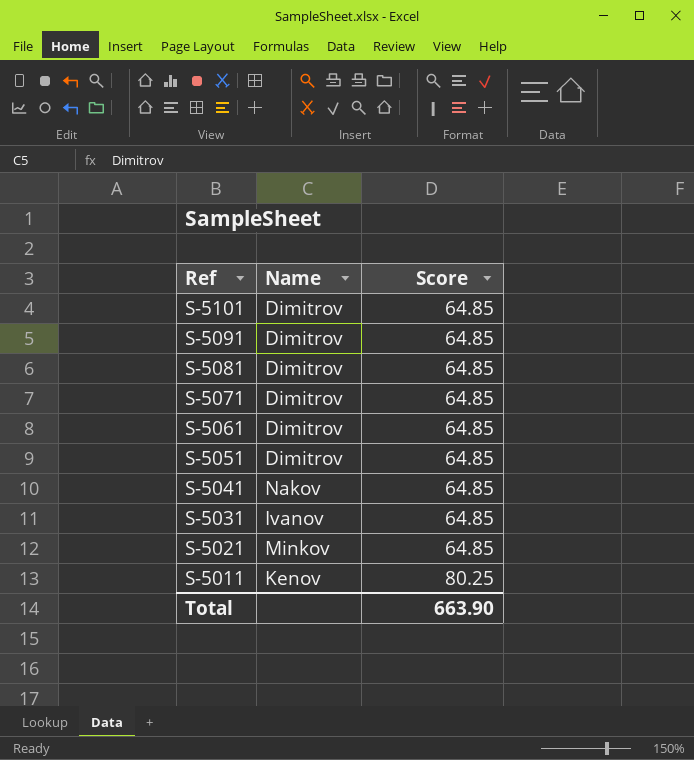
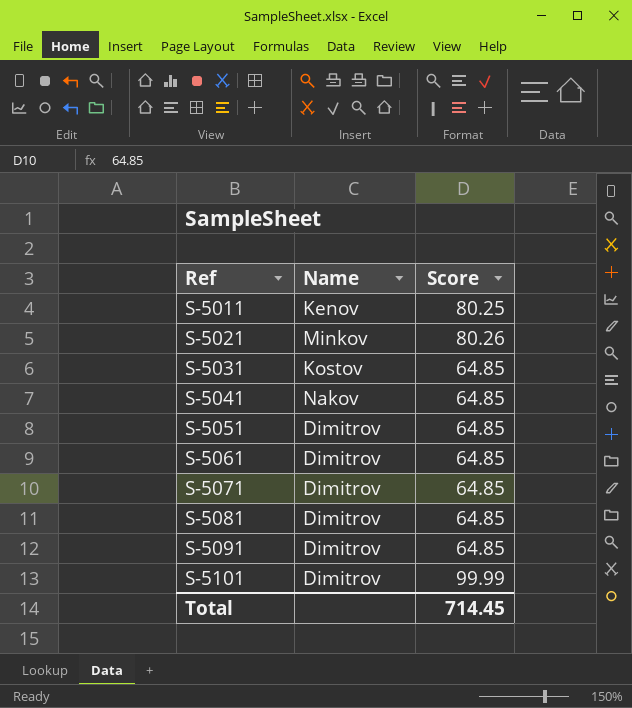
row order: Ref descending -> Ref ascending
S-5021 | Score: 64.85 -> 80.26
S-5031 | Name: Ivanov -> Kostov
S-5101 | Score: 64.85 -> 99.99
Total | Score: 663.90 -> 714.45

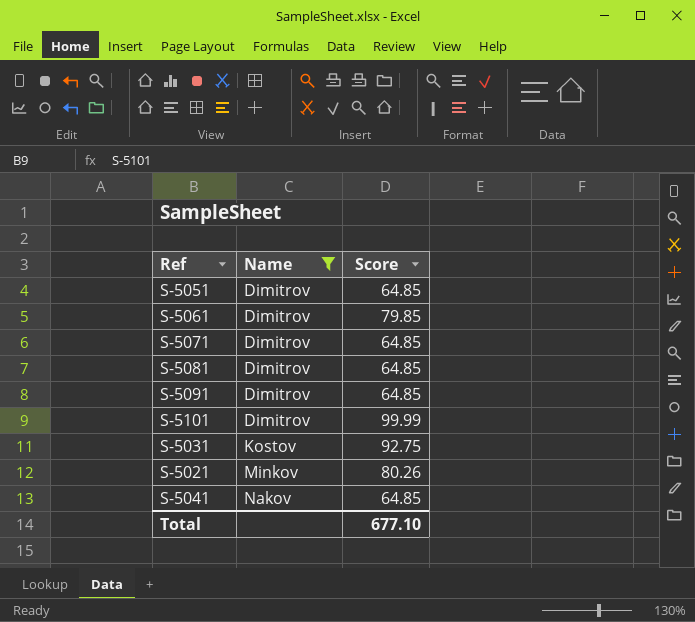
filter: none -> Name != Kenov
row order: Ref ascending -> Name ascending
S-5061 | Score: 64.85 -> 79.85
S-5031 | Score: 64.85 -> 92.75
Total | Score: 714.45 -> 677.10

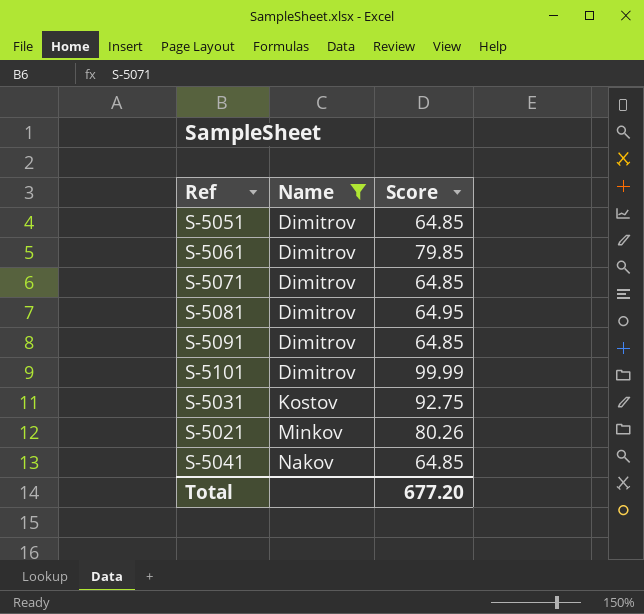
S-5081 | Score: 64.85 -> 64.95
Total | Score: 677.10 -> 677.20

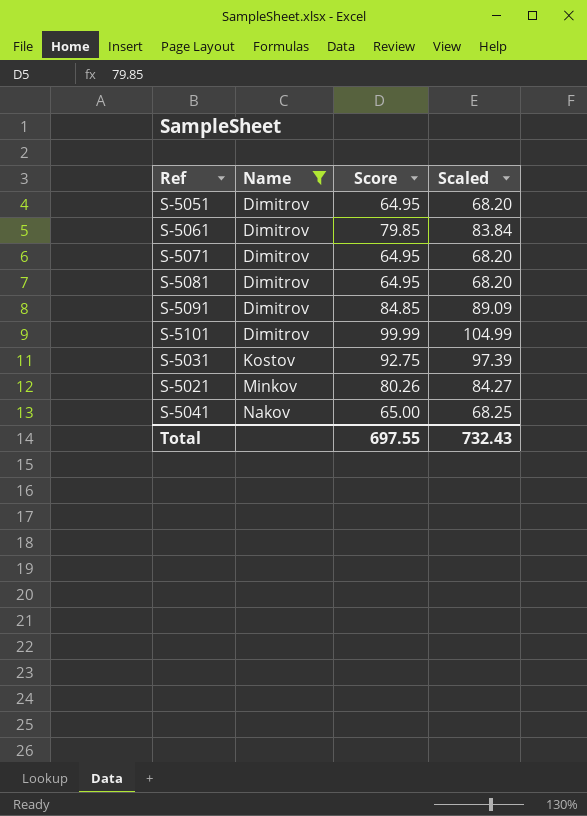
column Scaled | formula: none -> [Score] * 1.05
S-5051 | Score: 64.85 -> 64.95
S-5071 | Score: 64.85 -> 64.95
S-5091 | Score: 64.85 -> 84.85
S-5041 | Score: 64.85 -> 65.00
Total | Score: 677.20 -> 697.55

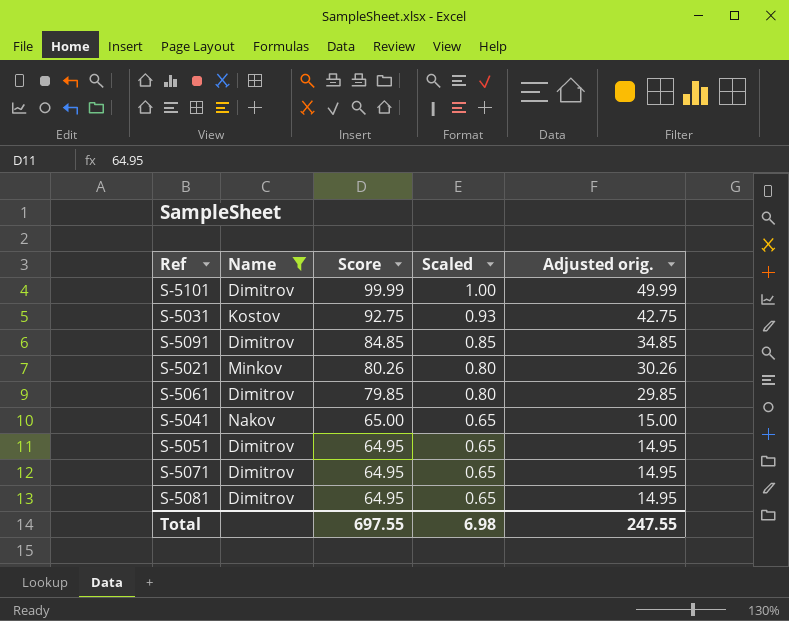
row order: Name ascending -> Score descending
column Scaled | formula: [Score] * 1.05 -> [Score] * 0.01
column Adjusted orig. | formula: none -> [Score] - 50
Total | Scaled: 732.43 -> 6.98

